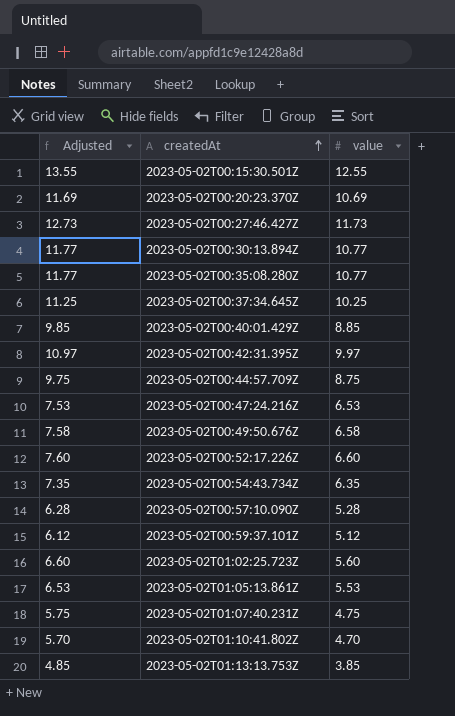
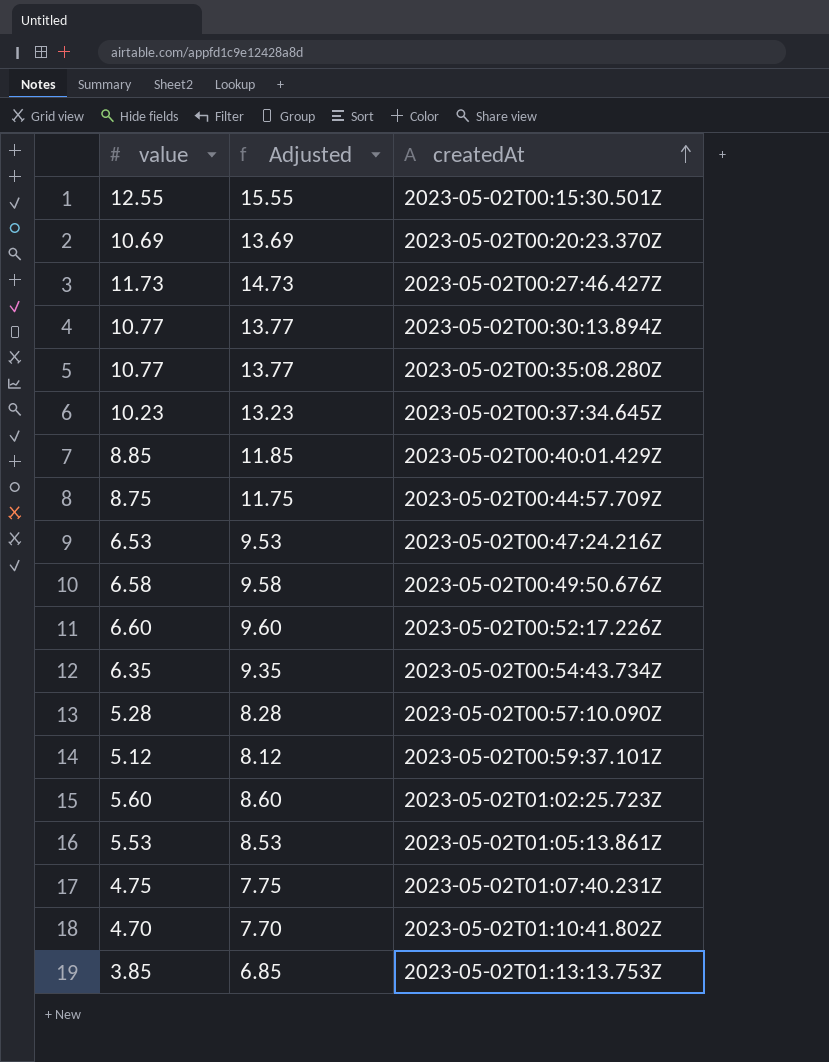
column value | position: 3 -> 1
column Adjusted | formula: [value] + 1 -> [value] + 3
row 2023-05-02T00:42:31.395Z: 10.97 | 9.97 -> none
2023-05-02T00:37:34.645Z | value: 10.25 -> 10.23

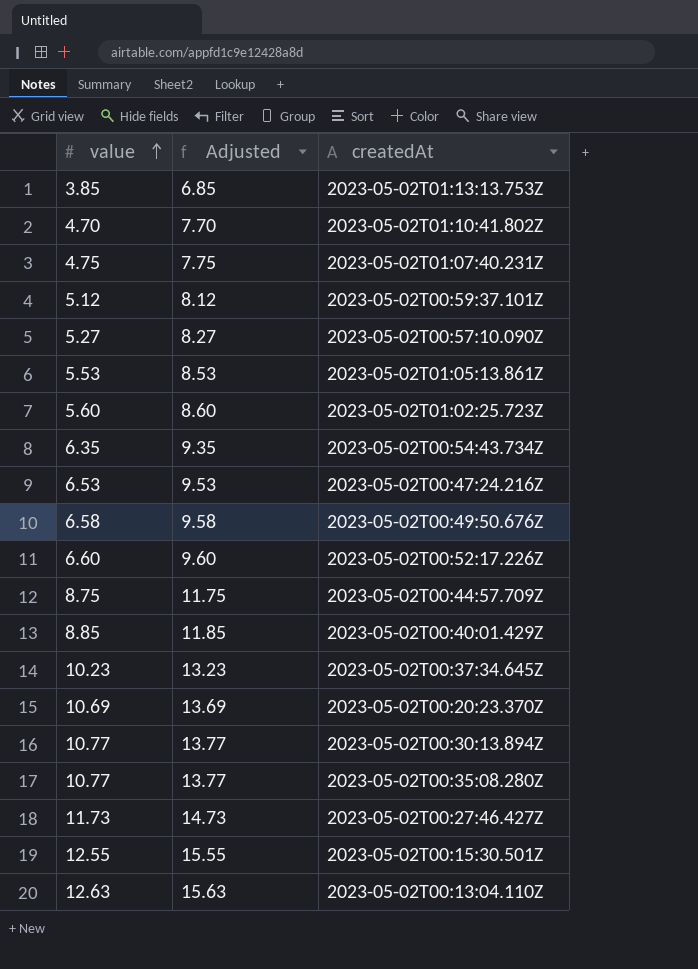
row order: createdAt ascending -> value ascending
2023-05-02T00:57:10.090Z | value: 5.28 -> 5.27
2023-05-02T00:57:10.090Z | Adjusted: 8.28 -> 8.27
row 2023-05-02T00:13:04.110Z: none -> 12.63 | 15.63

